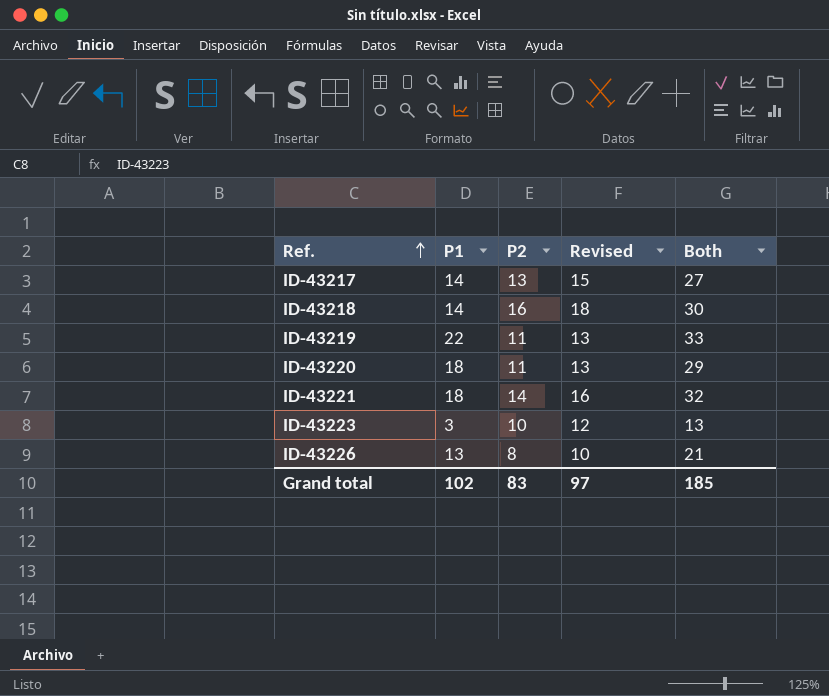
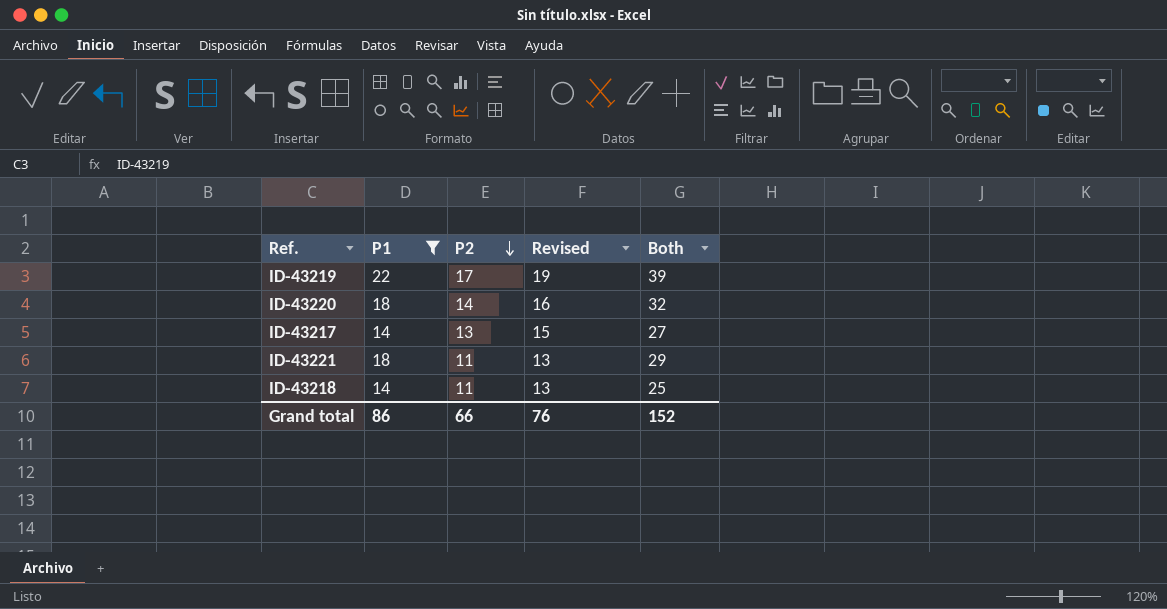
filter: none -> P1 >= 14
row order: Ref. ascending -> P2 descending
ID-43219 | P2: 11 -> 17
ID-43219 | Revised: 13 -> 19
ID-43219 | Both: 33 -> 39
ID-43220 | P2: 11 -> 14
ID-43220 | Revised: 13 -> 16
ID-43220 | Both: 29 -> 32
ID-43221 | P2: 14 -> 11
ID-43221 | Revised: 16 -> 13
ID-43221 | Both: 32 -> 29
ID-43218 | P2: 16 -> 11
ID-43218 | Revised: 18 -> 13
ID-43218 | Both: 30 -> 25
Grand total | P1: 102 -> 86
Grand total | P2: 83 -> 66
Grand total | Revised: 97 -> 76
Grand total | Both: 185 -> 152

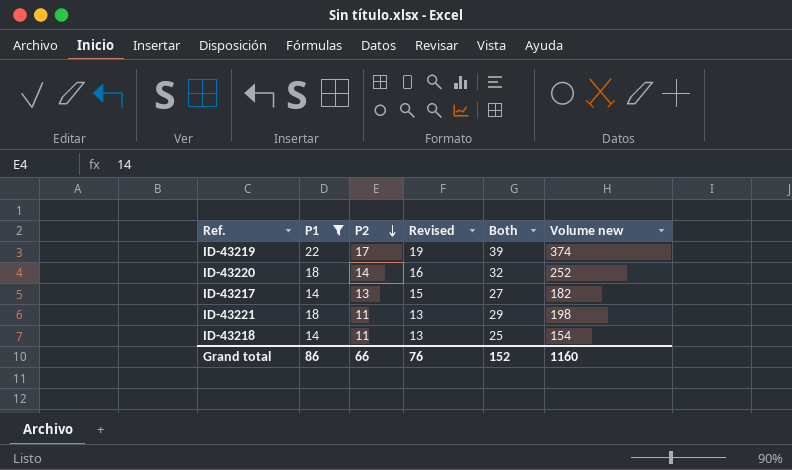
column Volume new | formula: none -> [P1] * [P2]

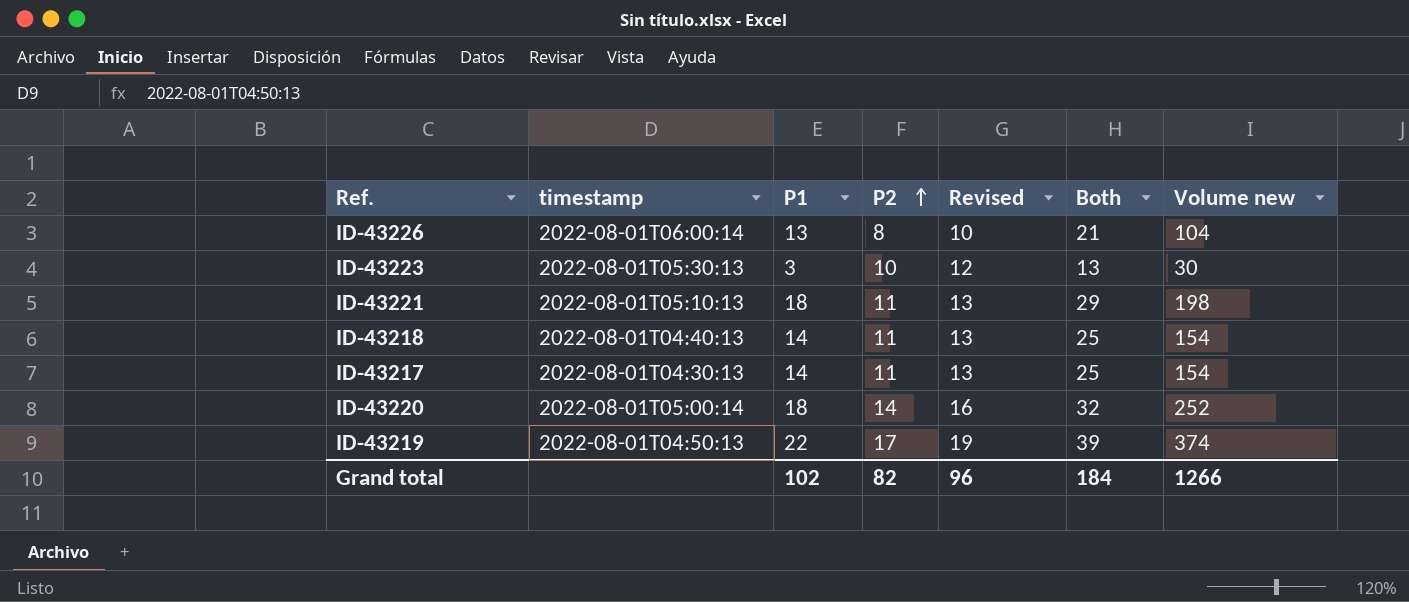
filter: P1 >= 14 -> none
row order: P2 descending -> P2 ascending
column timestamp | position: none -> 2
ID-43217 | P2: 13 -> 11
ID-43217 | Revised: 15 -> 13
ID-43217 | Both: 27 -> 25
ID-43217 | Volume new: 182 -> 154
Grand total | P1: 86 -> 102
Grand total | P2: 66 -> 82
Grand total | Revised: 76 -> 96
Grand total | Both: 152 -> 184
Grand total | Volume new: 1160 -> 1266

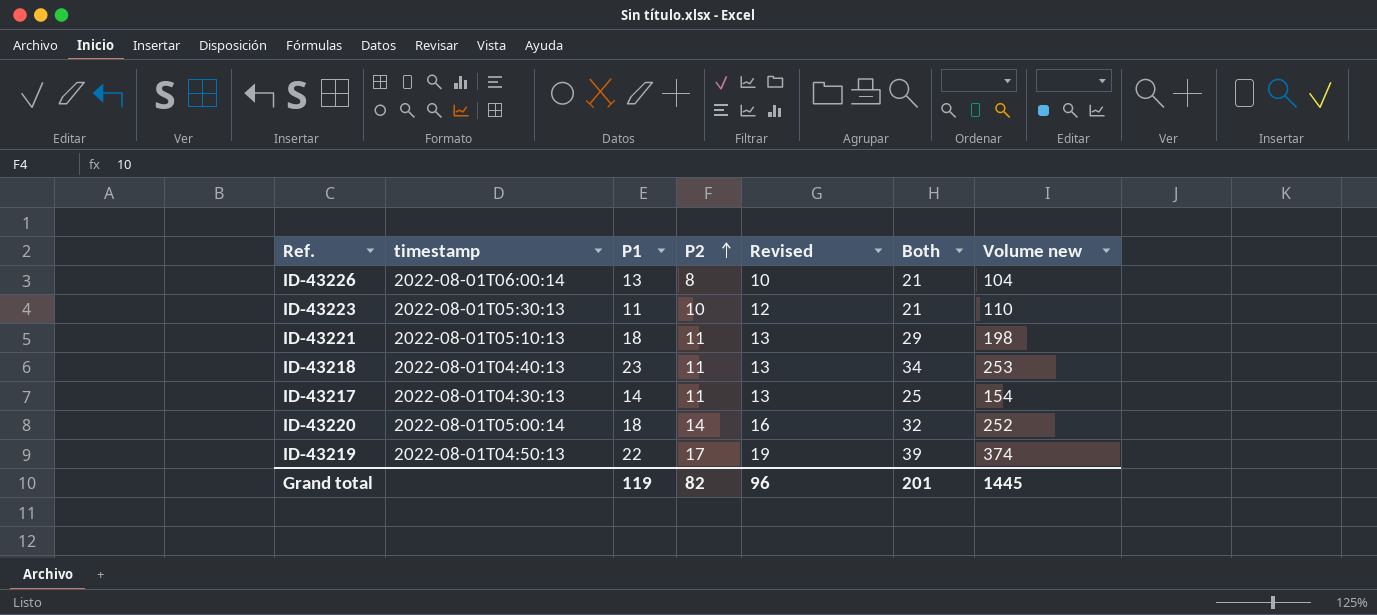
ID-43223 | P1: 3 -> 11
ID-43223 | Both: 13 -> 21
ID-43223 | Volume new: 30 -> 110
ID-43218 | P1: 14 -> 23
ID-43218 | Both: 25 -> 34
ID-43218 | Volume new: 154 -> 253
Grand total | P1: 102 -> 119
Grand total | Both: 184 -> 201
Grand total | Volume new: 1266 -> 1445

